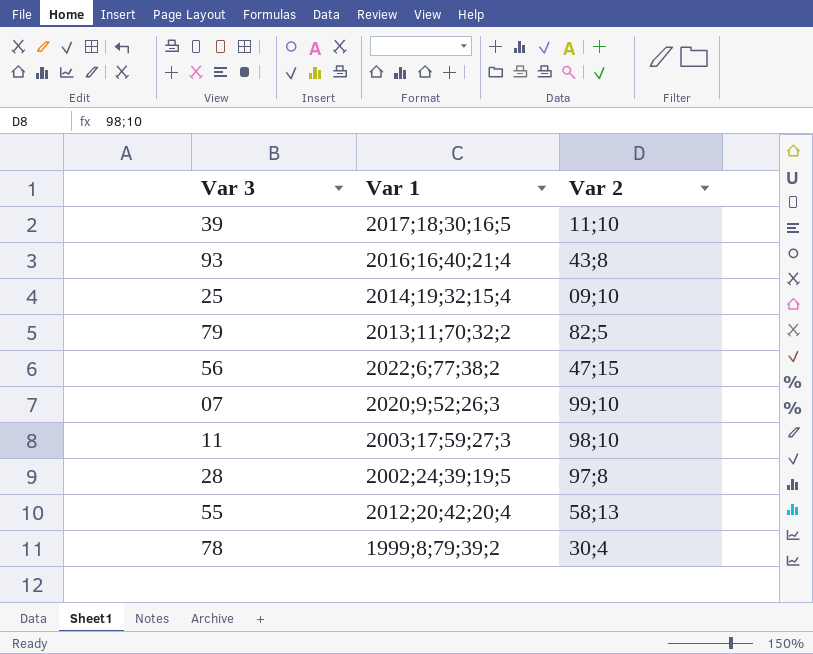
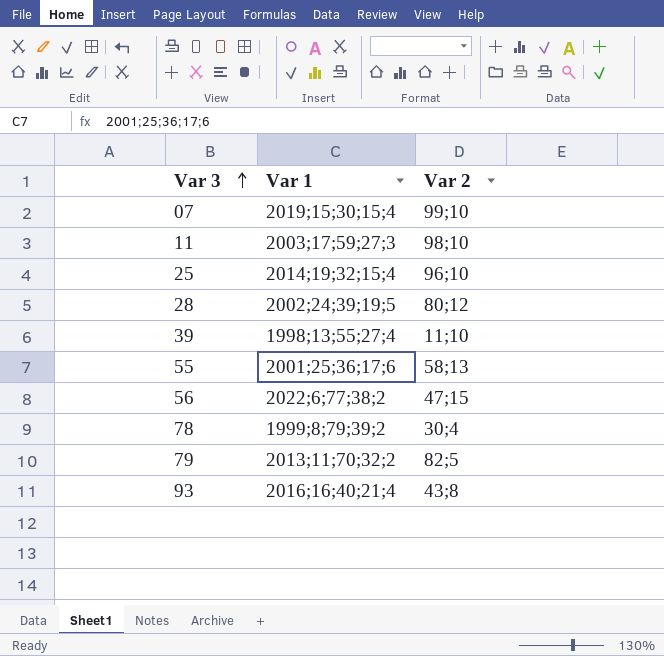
row order: none -> Var 3 ascending
07 | Var 1: 2020;9;52;26;3 -> 2019;15;30;15;4
25 | Var 2: 09;10 -> 96;10
28 | Var 2: 97;8 -> 80;12
39 | Var 1: 2017;18;30;16;5 -> 1998;13;55;27;4
55 | Var 1: 2012;20;42;20;4 -> 2001;25;36;17;6

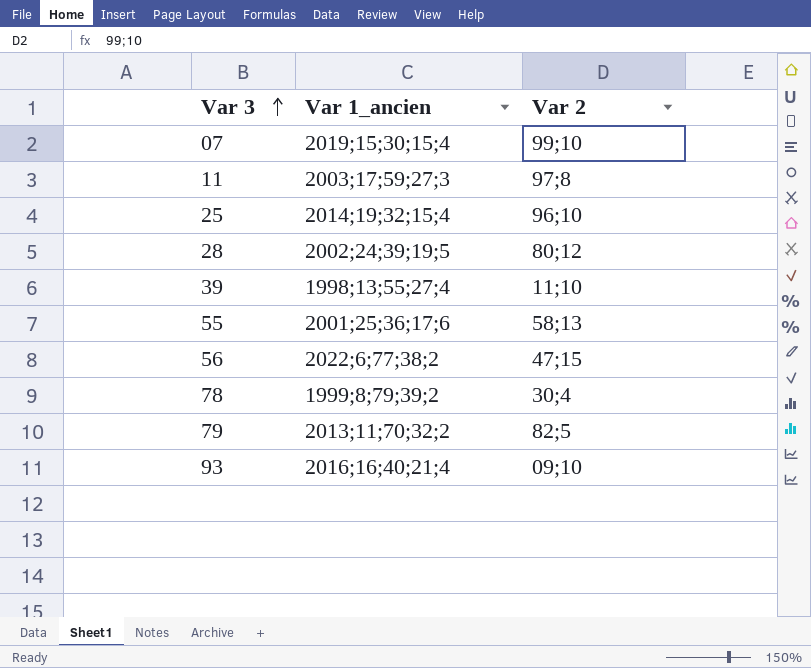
column name: Var 1 -> Var 1_ancien
11 | Var 2: 98;10 -> 97;8
93 | Var 2: 43;8 -> 09;10

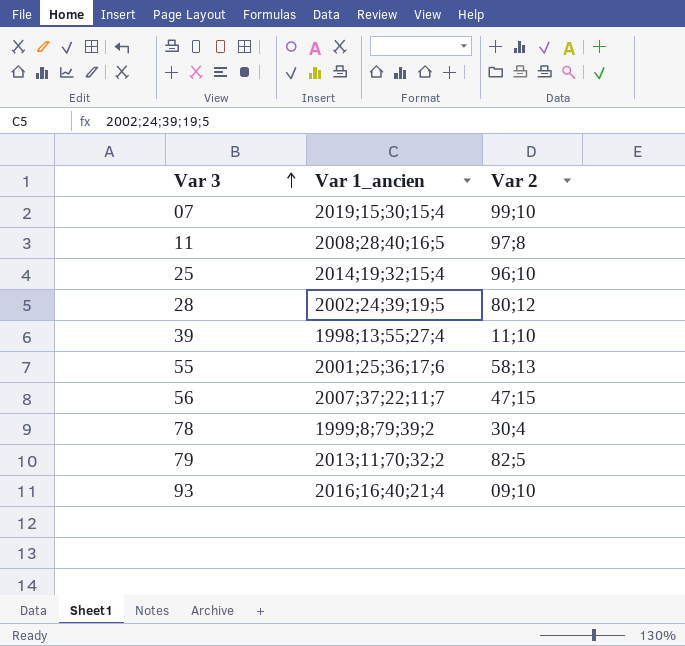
11 | Var 1_ancien: 2003;17;59;27;3 -> 2008;28;40;16;5
56 | Var 1_ancien: 2022;6;77;38;2 -> 2007;37;22;11;7

